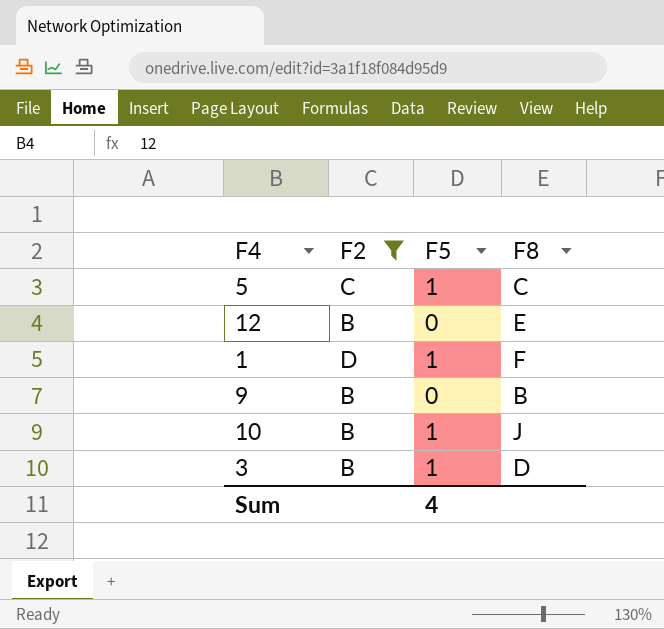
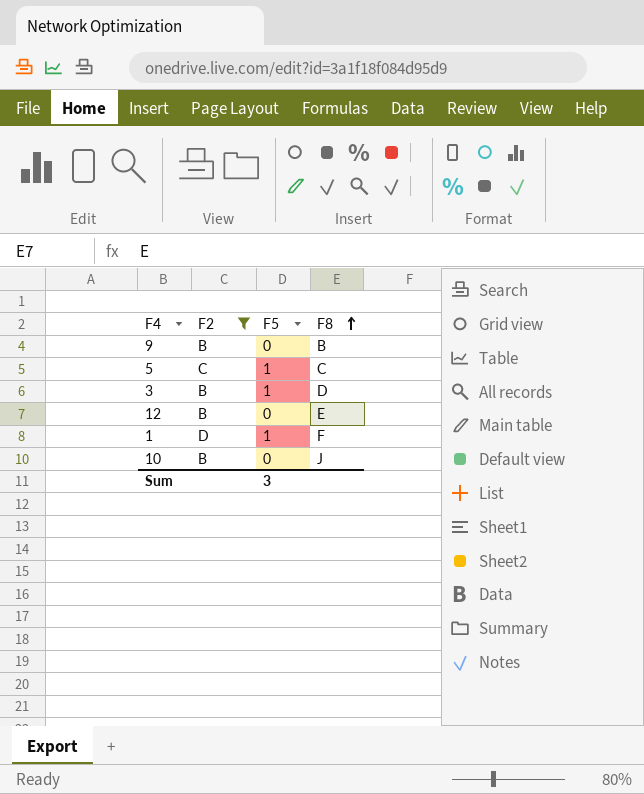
row order: none -> F8 ascending
10 | F5: 1 -> 0
Sum | F5: 4 -> 3

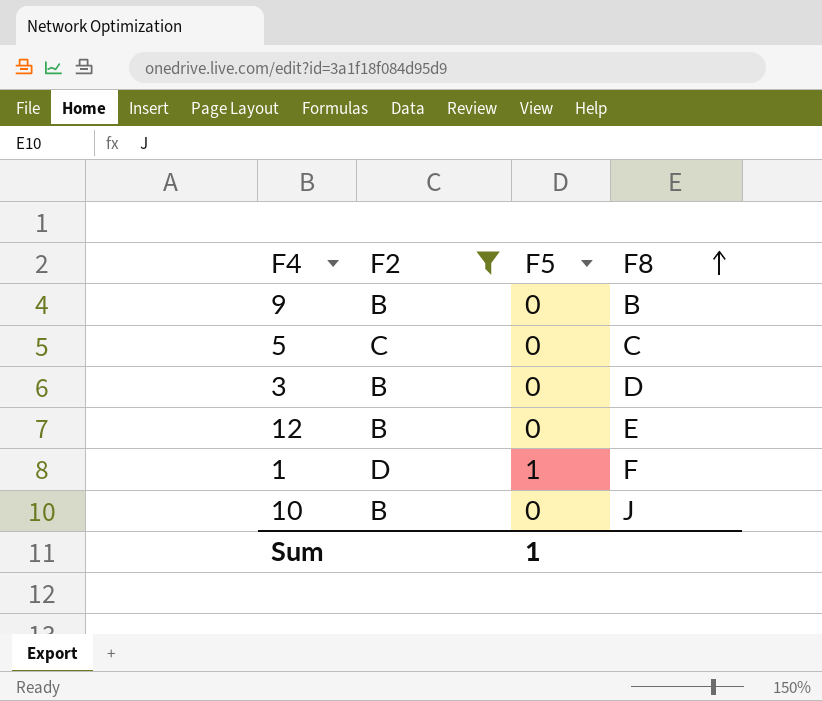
5 | F5: 1 -> 0
3 | F5: 1 -> 0
Sum | F5: 3 -> 1

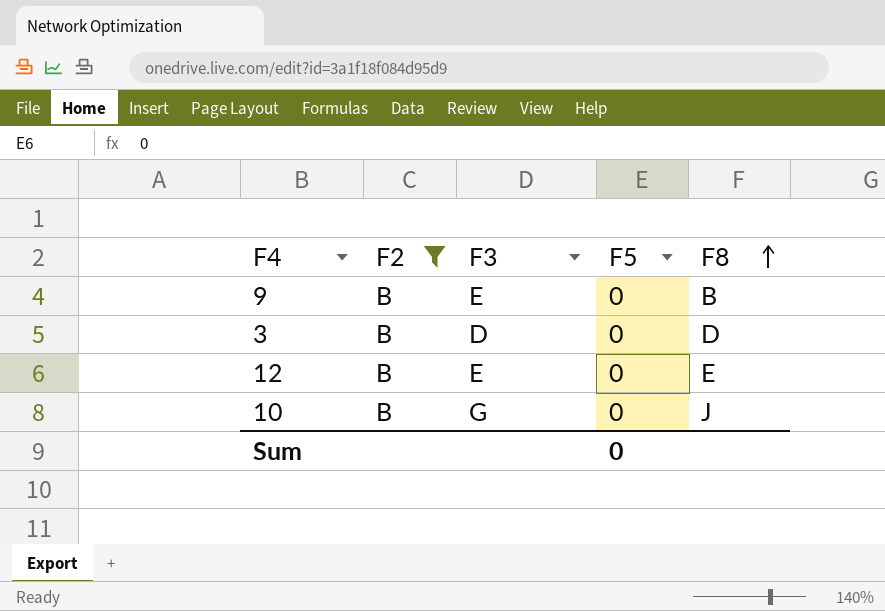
column F3 | position: none -> 3
row 5: C | 0 | C -> none
row 1: D | 1 | F -> none
Sum | F5: 1 -> 0

